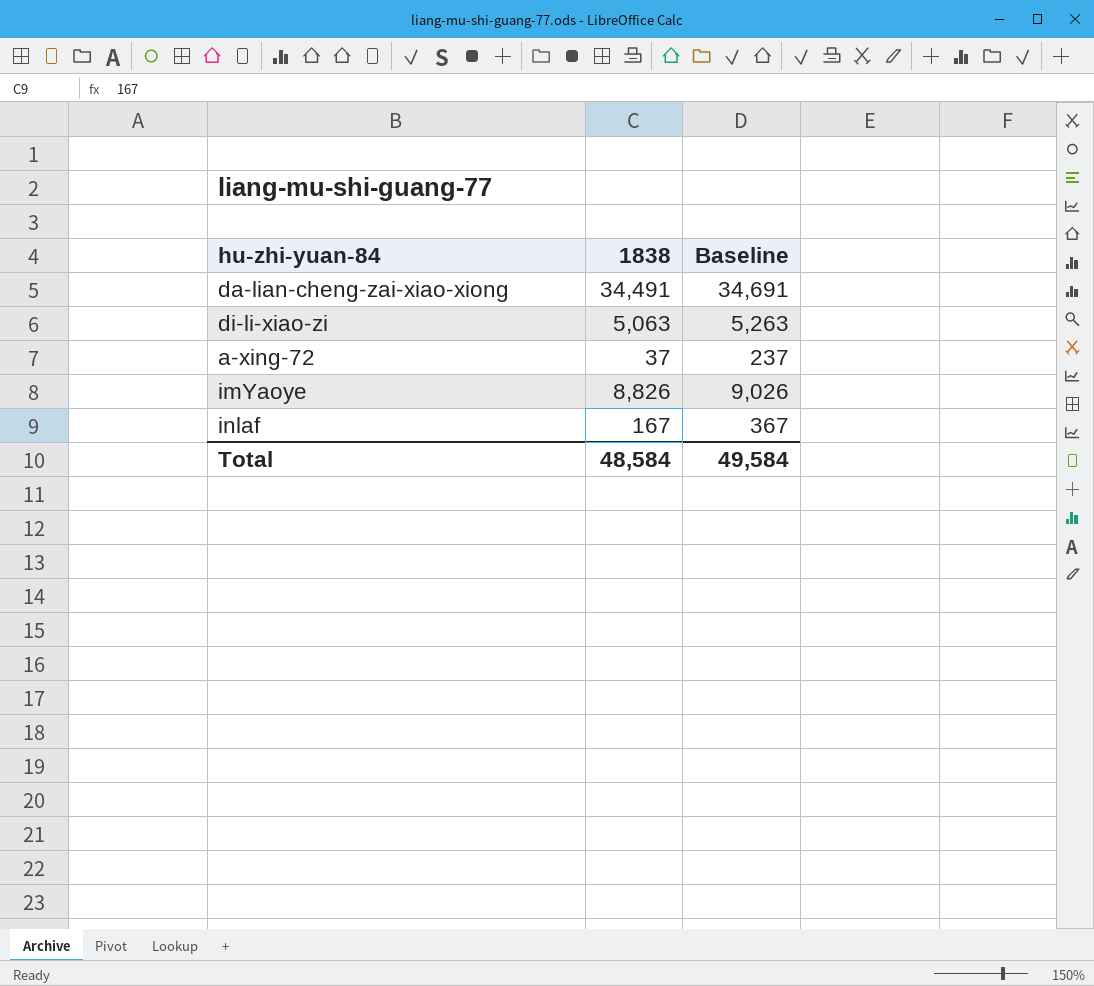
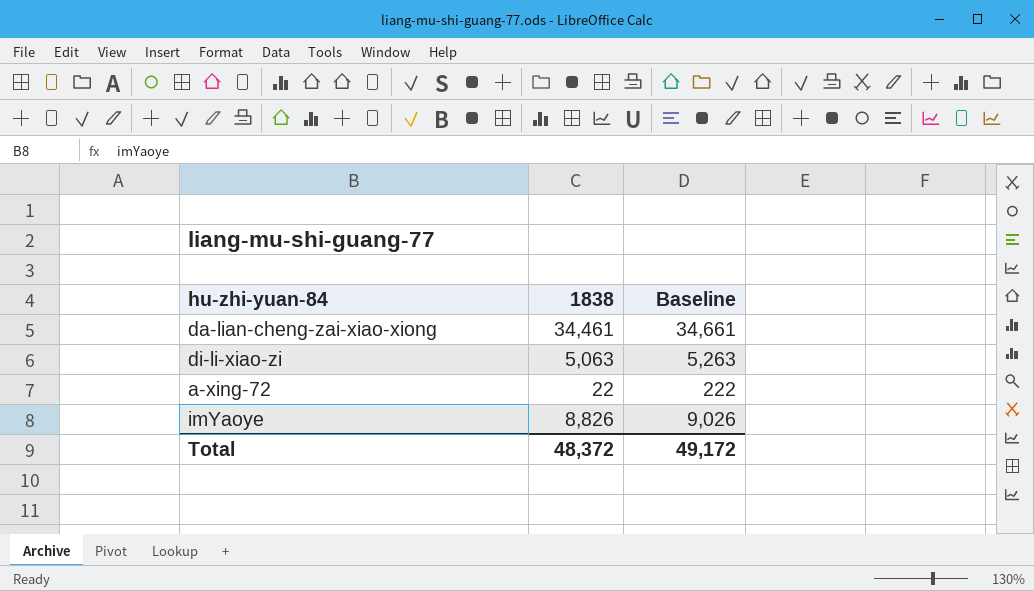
row inlaf: 167 | 367 -> none
da-lian-cheng-zai-xiao-xiong | 1838: 34,491 -> 34,461
da-lian-cheng-zai-xiao-xiong | Baseline: 34,691 -> 34,661
a-xing-72 | 1838: 37 -> 22
a-xing-72 | Baseline: 237 -> 222
Total | 1838: 48,584 -> 48,372
Total | Baseline: 49,584 -> 49,172

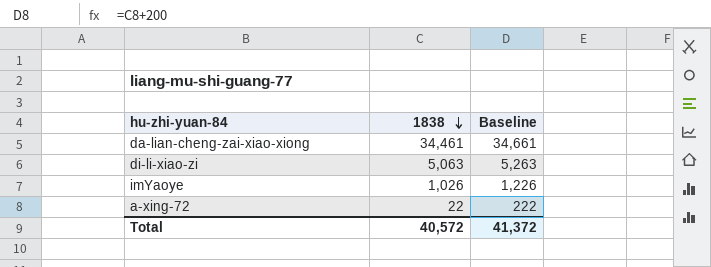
row order: none -> 1838 descending
imYaoye | 1838: 8,826 -> 1,026
imYaoye | Baseline: 9,026 -> 1,226
Total | 1838: 48,372 -> 40,572
Total | Baseline: 49,172 -> 41,372

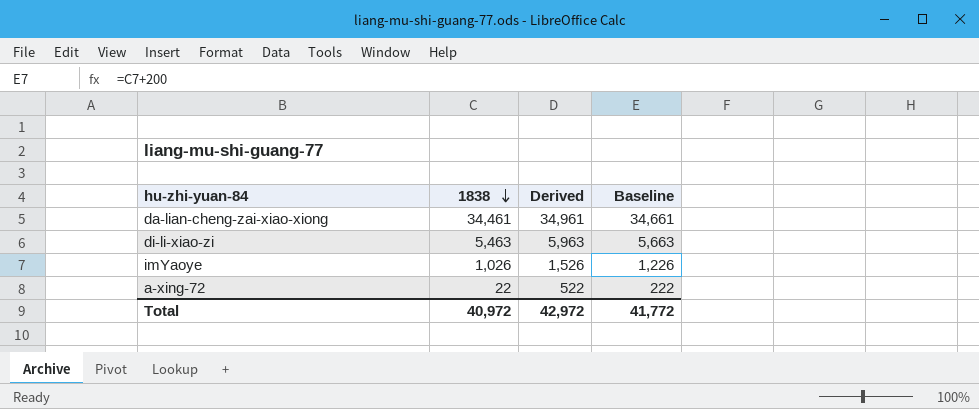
column Derived | formula: none -> [1838] + 500
di-li-xiao-zi | 1838: 5,063 -> 5,463
di-li-xiao-zi | Baseline: 5,263 -> 5,663
Total | 1838: 40,572 -> 40,972
Total | Baseline: 41,372 -> 41,772

